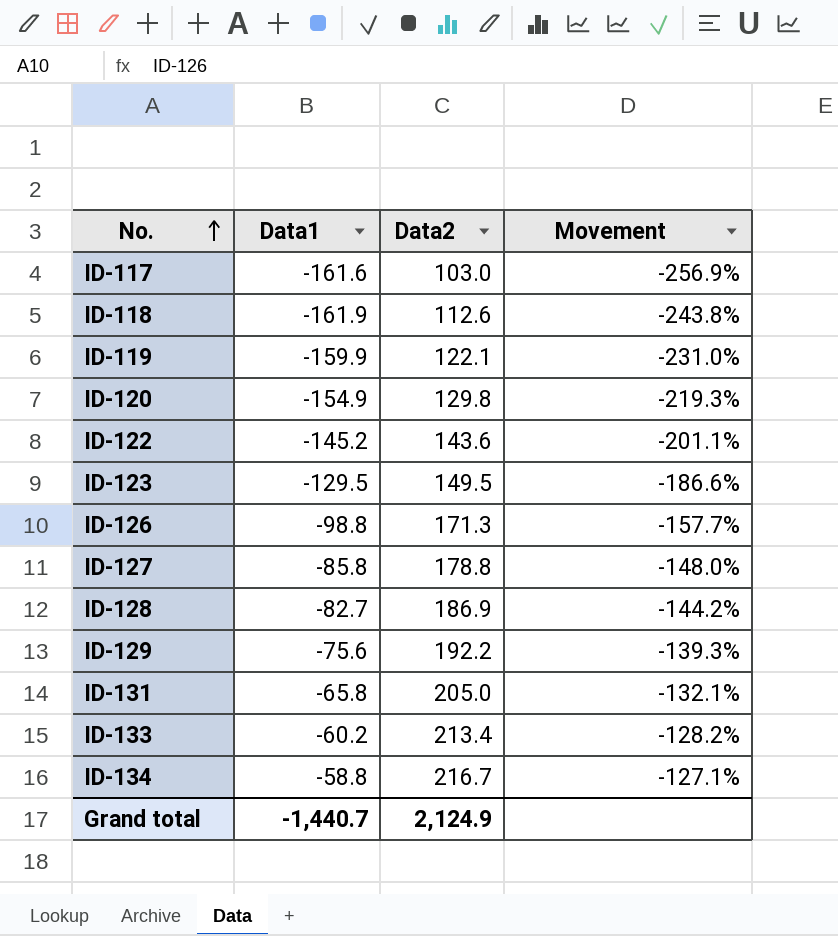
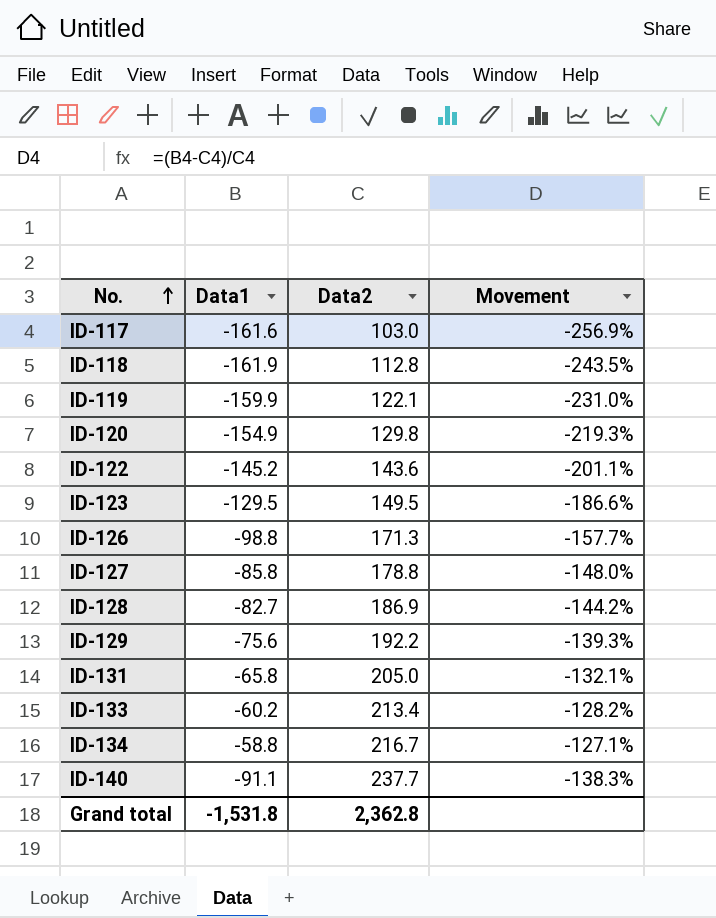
ID-118 | Data2: 112.6 -> 112.8
ID-118 | Movement: -243.8% -> -243.5%
row ID-140: none -> -91.1 | 237.7 | -138.3%
Grand total | Data1: -1,440.7 -> -1,531.8
Grand total | Data2: 2,124.9 -> 2,362.8

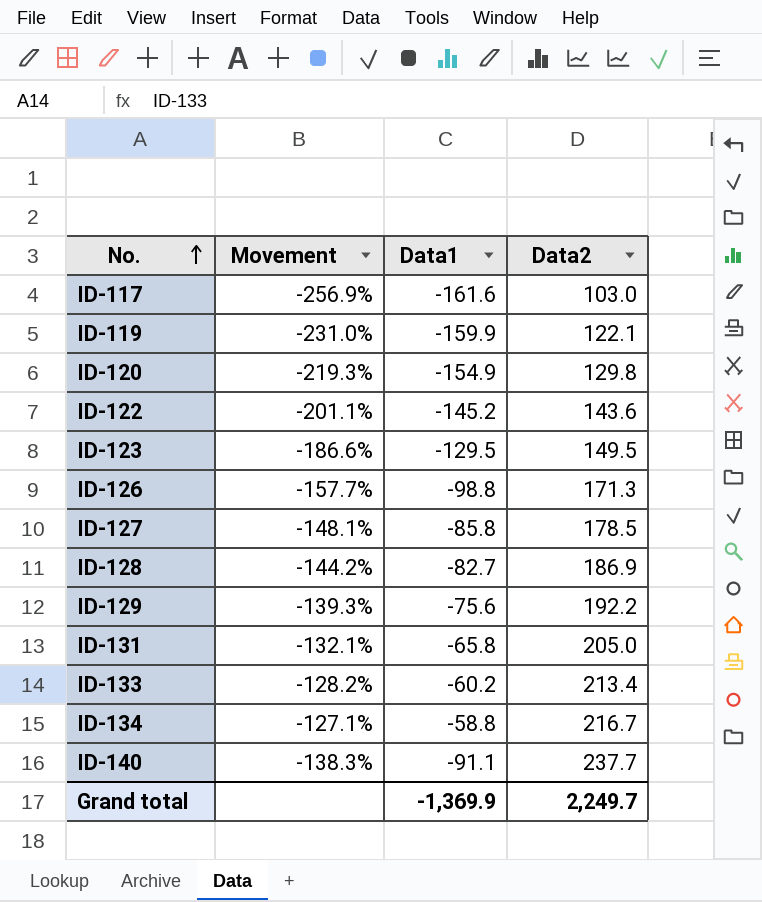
column Movement | position: 4 -> 2
row ID-118: -161.9 | 112.8 | -243.5% -> none
ID-127 | Movement: -148.0% -> -148.1%
ID-127 | Data2: 178.8 -> 178.5
Grand total | Data1: -1,531.8 -> -1,369.9
Grand total | Data2: 2,362.8 -> 2,249.7

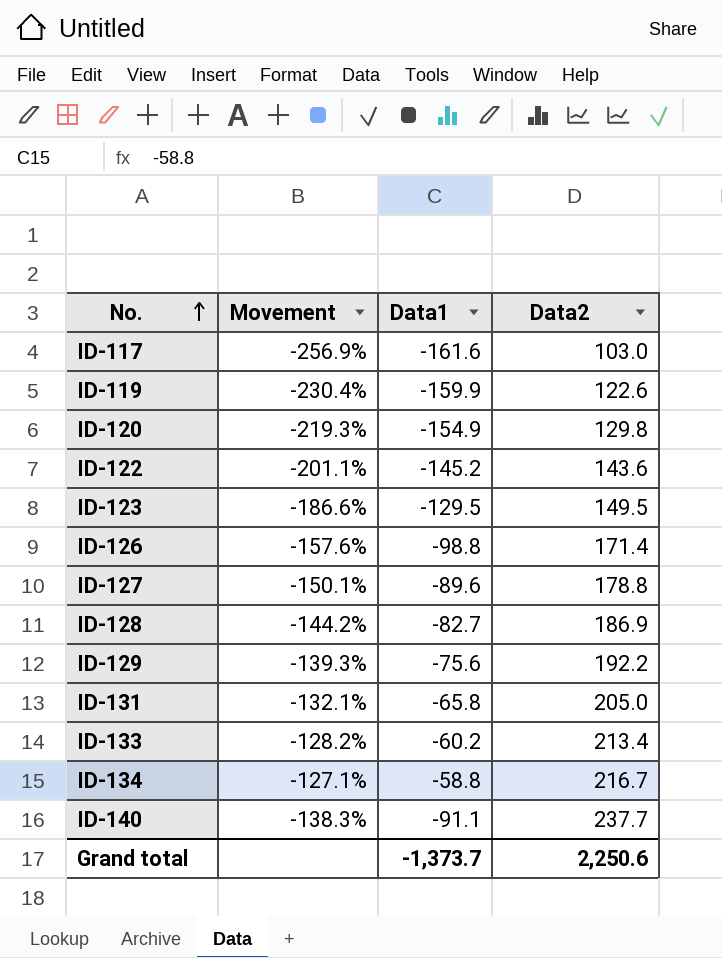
ID-119 | Movement: -231.0% -> -230.4%
ID-119 | Data2: 122.1 -> 122.6
ID-126 | Movement: -157.7% -> -157.6%
ID-126 | Data2: 171.3 -> 171.4
ID-127 | Movement: -148.1% -> -150.1%
ID-127 | Data1: -85.8 -> -89.6
ID-127 | Data2: 178.5 -> 178.8
Grand total | Data1: -1,369.9 -> -1,373.7
Grand total | Data2: 2,249.7 -> 2,250.6

